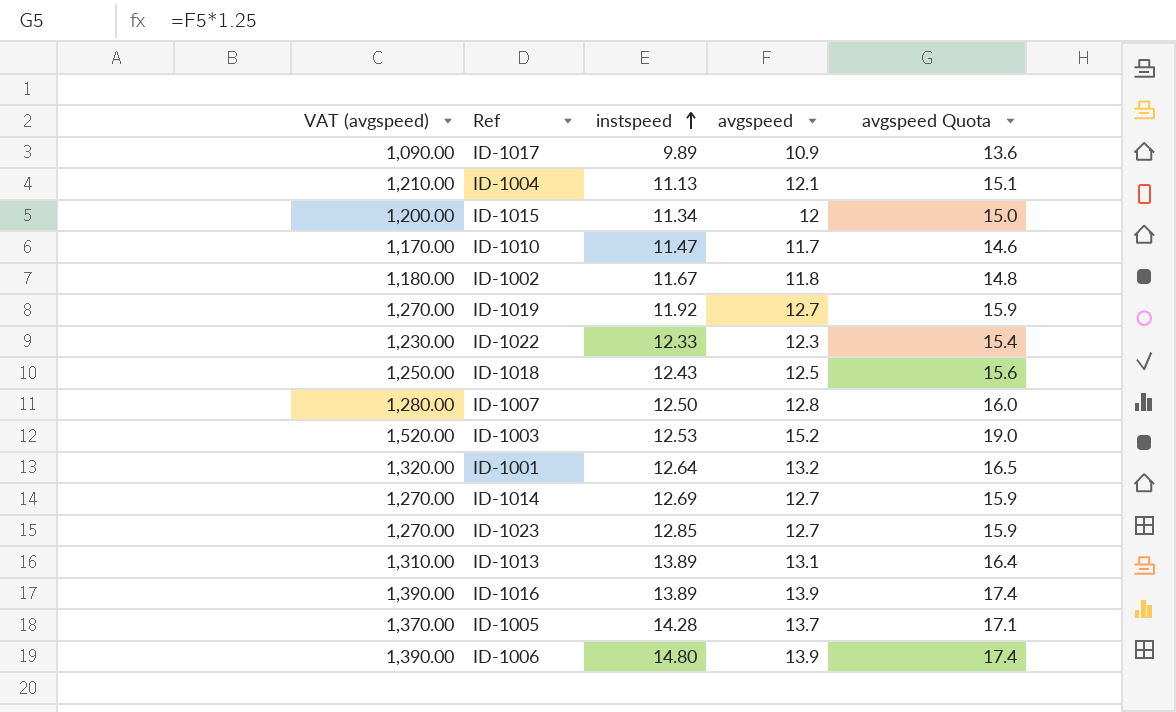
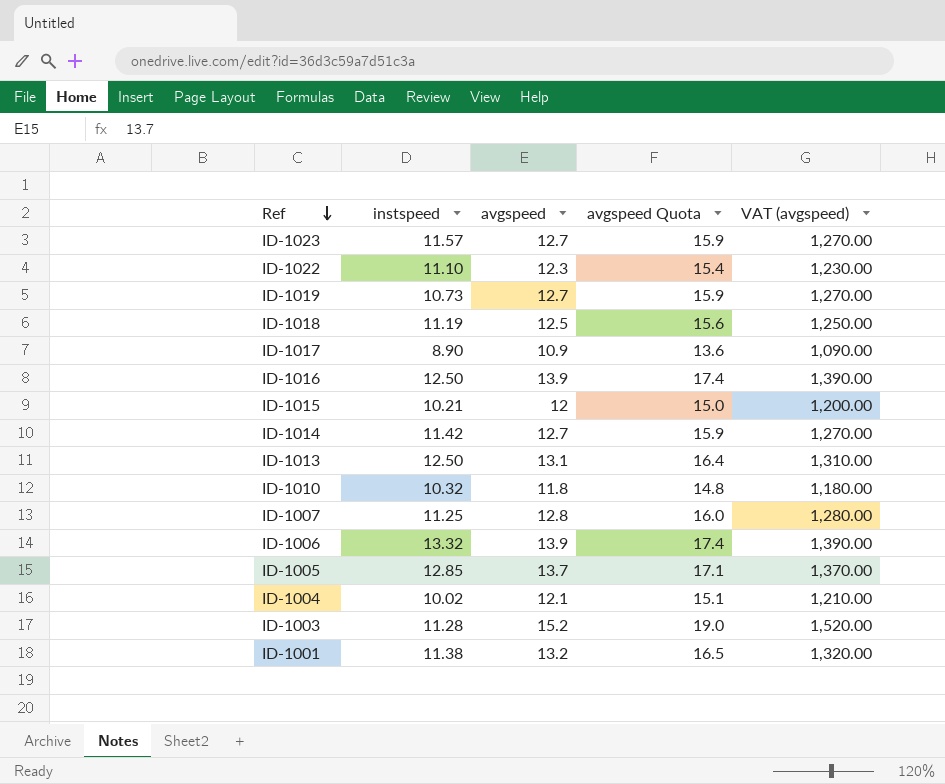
row order: instspeed ascending -> Ref descending
column VAT (avgspeed) | position: 1 -> 5
row ID-1002: 1,180.00 | 11.67 | 11.8 | 14.8 -> none
ID-1023 | instspeed: 12.85 -> 11.57
ID-1022 | instspeed: 12.33 -> 11.10
ID-1019 | instspeed: 11.92 -> 10.73
ID-1018 | instspeed: 12.43 -> 11.19
ID-1017 | instspeed: 9.89 -> 8.90
ID-1016 | instspeed: 13.89 -> 12.50
ID-1015 | instspeed: 11.34 -> 10.21
ID-1014 | instspeed: 12.69 -> 11.42
ID-1013 | instspeed: 13.89 -> 12.50
ID-1010 | instspeed: 11.47 -> 10.32
ID-1010 | avgspeed: 11.7 -> 11.8
ID-1010 | avgspeed Quota: 14.6 -> 14.8
ID-1010 | VAT (avgspeed): 1,170.00 -> 1,180.00
ID-1007 | instspeed: 12.50 -> 11.25
ID-1006 | instspeed: 14.80 -> 13.32
ID-1005 | instspeed: 14.28 -> 12.85
ID-1004 | instspeed: 11.13 -> 10.02
ID-1003 | instspeed: 12.53 -> 11.28
ID-1001 | instspeed: 12.64 -> 11.38

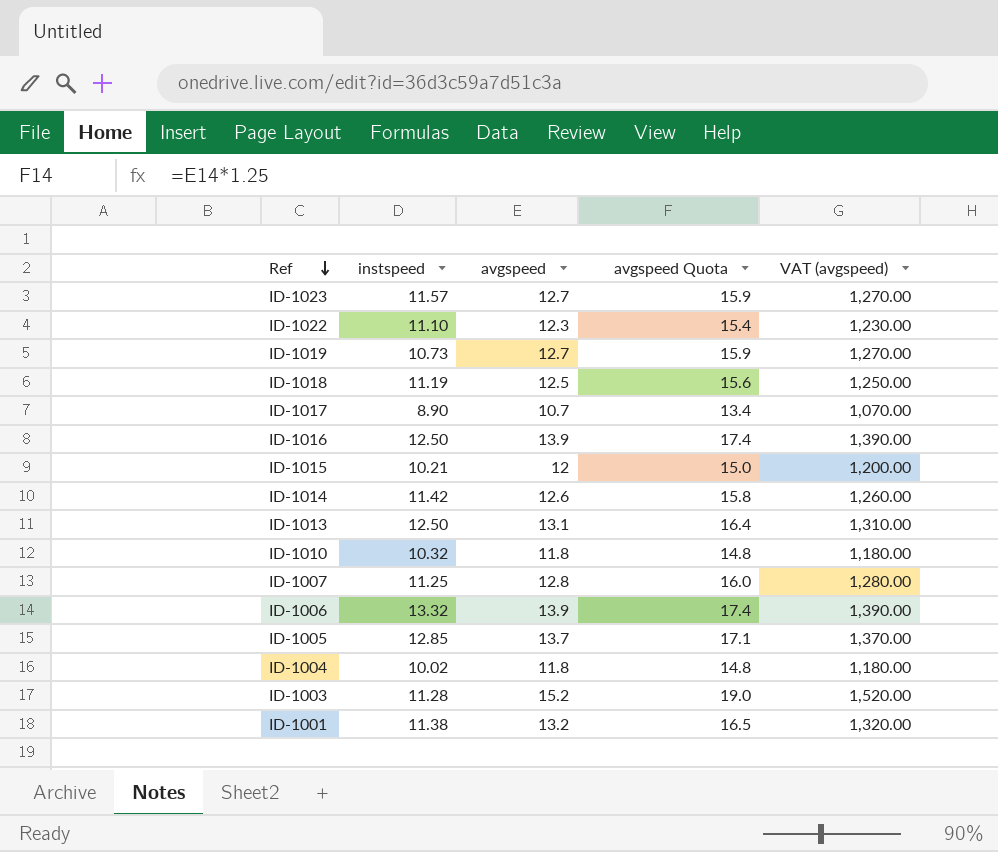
ID-1017 | avgspeed: 10.9 -> 10.7
ID-1017 | avgspeed Quota: 13.6 -> 13.4
ID-1017 | VAT (avgspeed): 1,090.00 -> 1,070.00
ID-1014 | avgspeed: 12.7 -> 12.6
ID-1014 | avgspeed Quota: 15.9 -> 15.8
ID-1014 | VAT (avgspeed): 1,270.00 -> 1,260.00
ID-1004 | avgspeed: 12.1 -> 11.8
ID-1004 | avgspeed Quota: 15.1 -> 14.8
ID-1004 | VAT (avgspeed): 1,210.00 -> 1,180.00

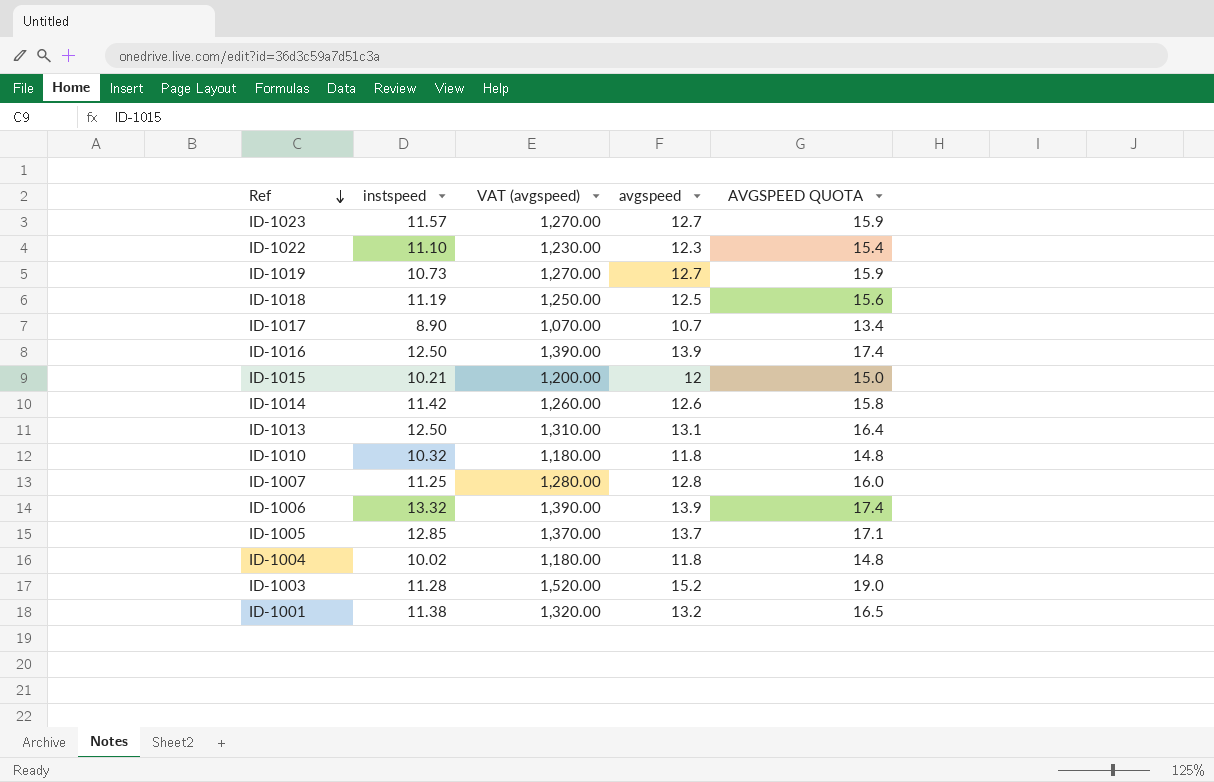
column VAT (avgspeed) | position: 5 -> 3
column name: avgspeed Quota -> AVGSPEED QUOTA

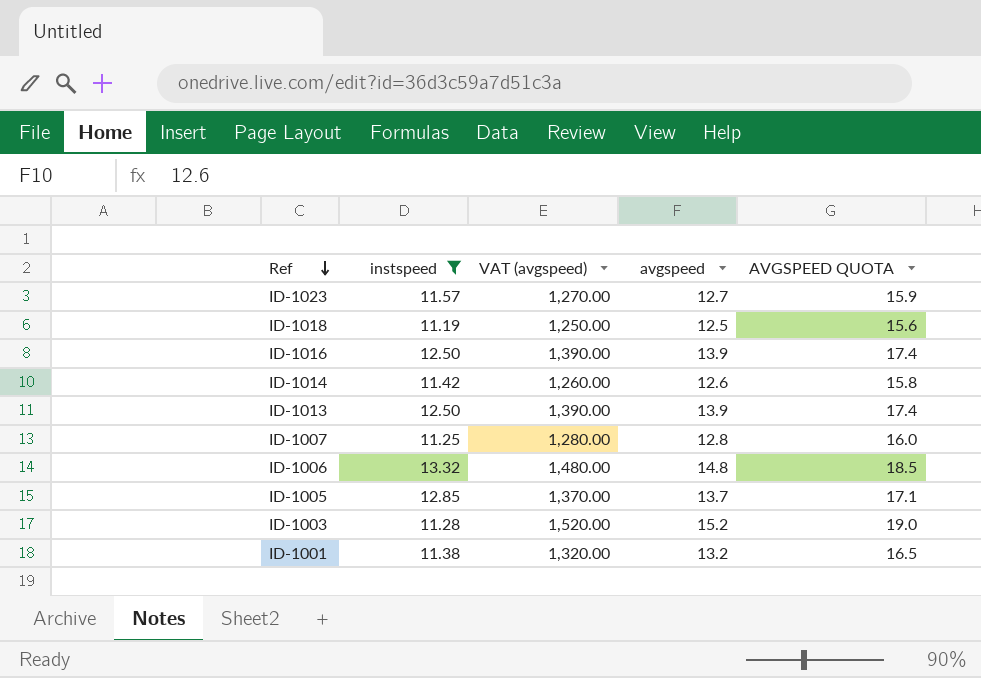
filter: none -> instspeed >= 11.19
ID-1013 | VAT (avgspeed): 1,310.00 -> 1,390.00
ID-1013 | avgspeed: 13.1 -> 13.9
ID-1013 | AVGSPEED QUOTA: 16.4 -> 17.4
ID-1006 | VAT (avgspeed): 1,390.00 -> 1,480.00
ID-1006 | avgspeed: 13.9 -> 14.8
ID-1006 | AVGSPEED QUOTA: 17.4 -> 18.5

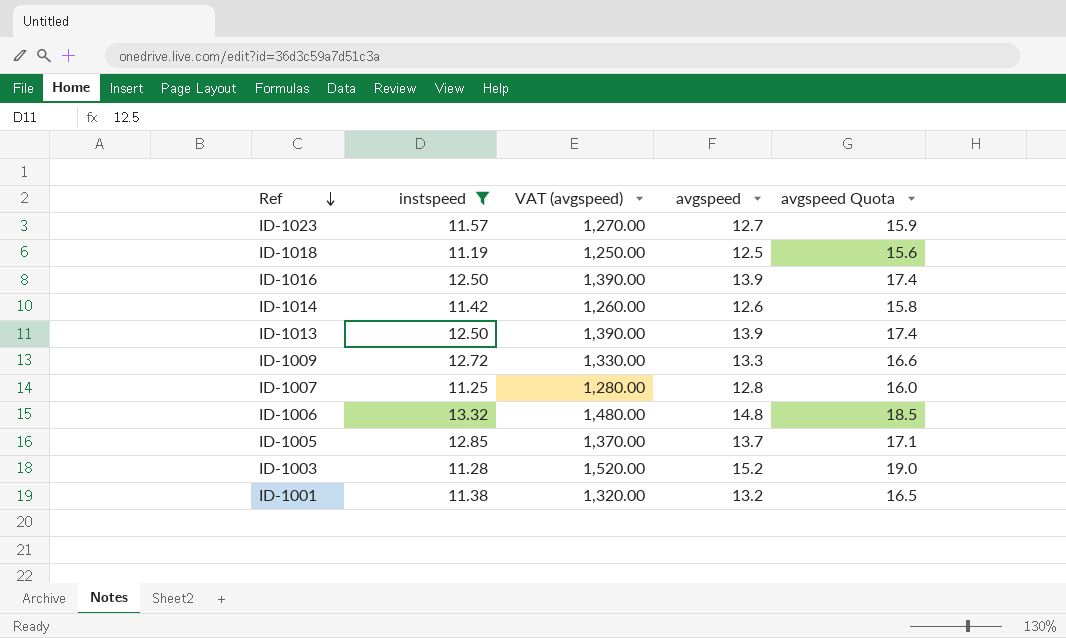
column name: AVGSPEED QUOTA -> avgspeed Quota
row ID-1009: none -> 12.72 | 1,330.00 | 13.3 | 16.6

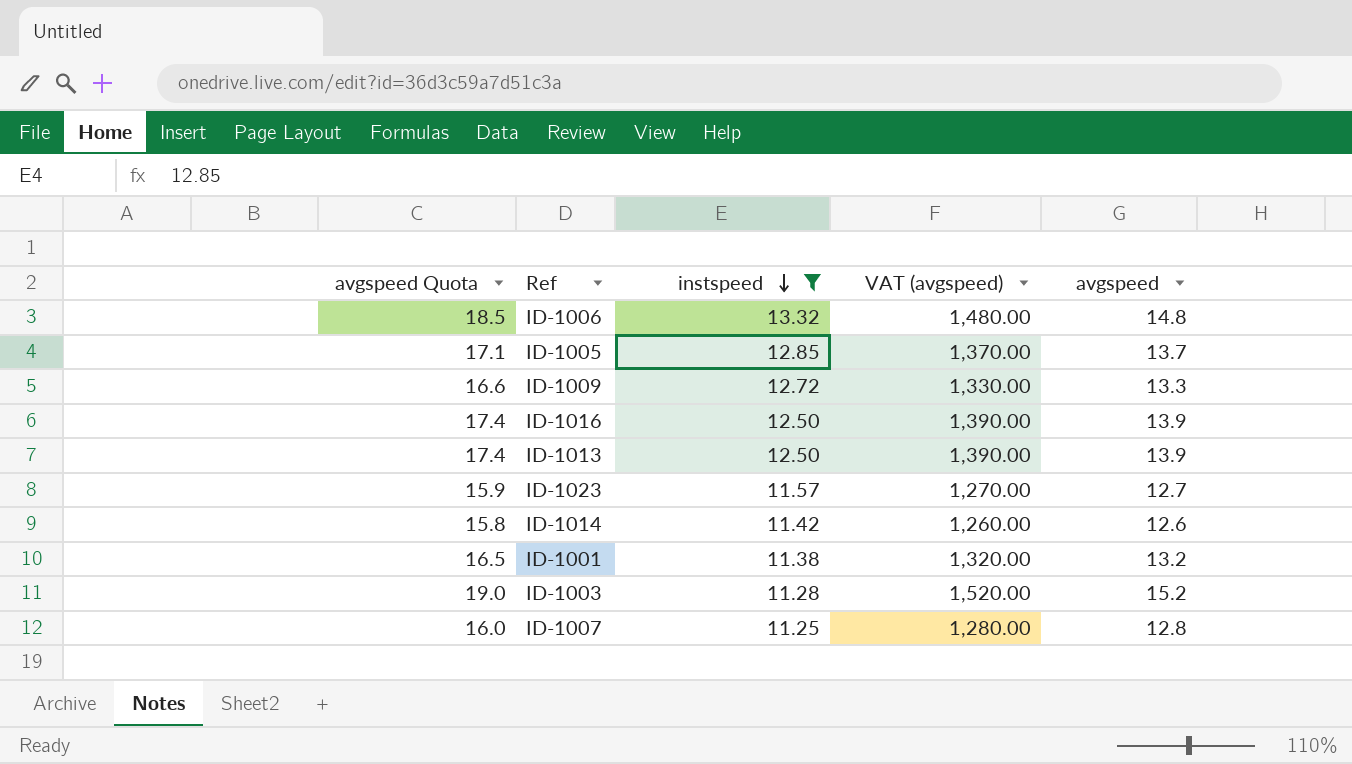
row order: Ref descending -> instspeed descending
column avgspeed Quota | position: 5 -> 1
row ID-1018: 11.19 | 1,250.00 | 12.5 | 15.6 -> none

